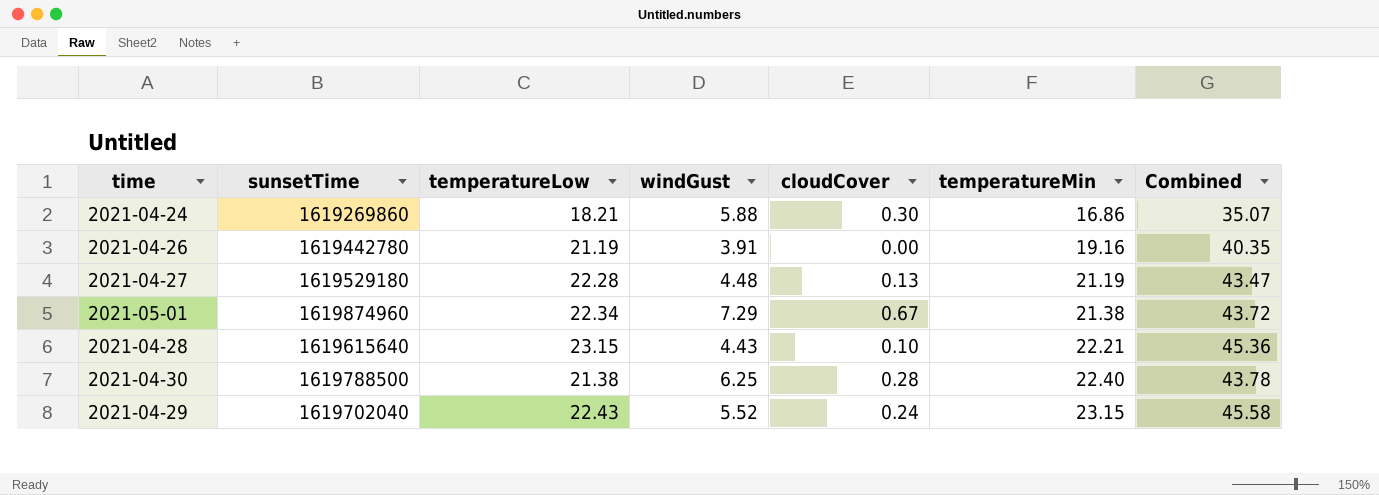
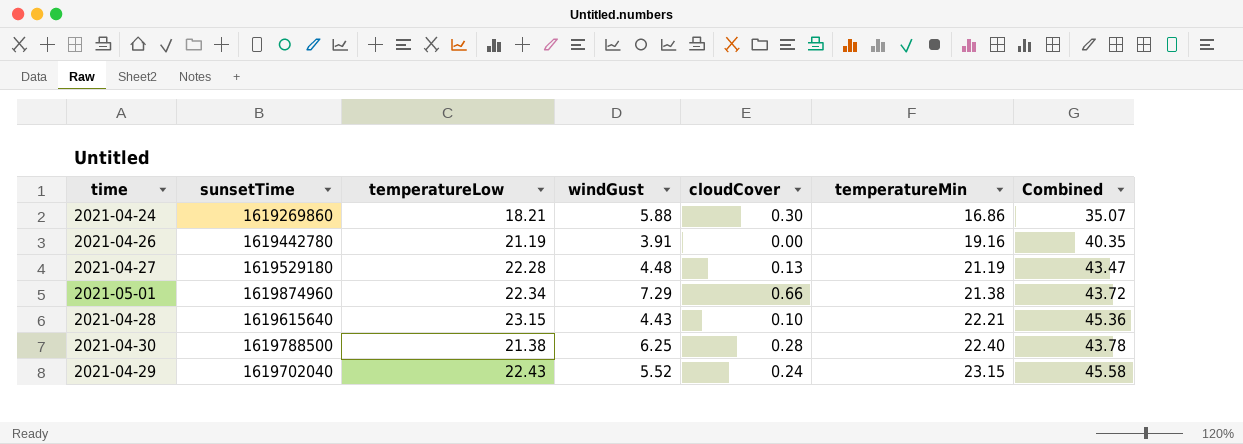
2021-05-01 | cloudCover: 0.67 -> 0.66

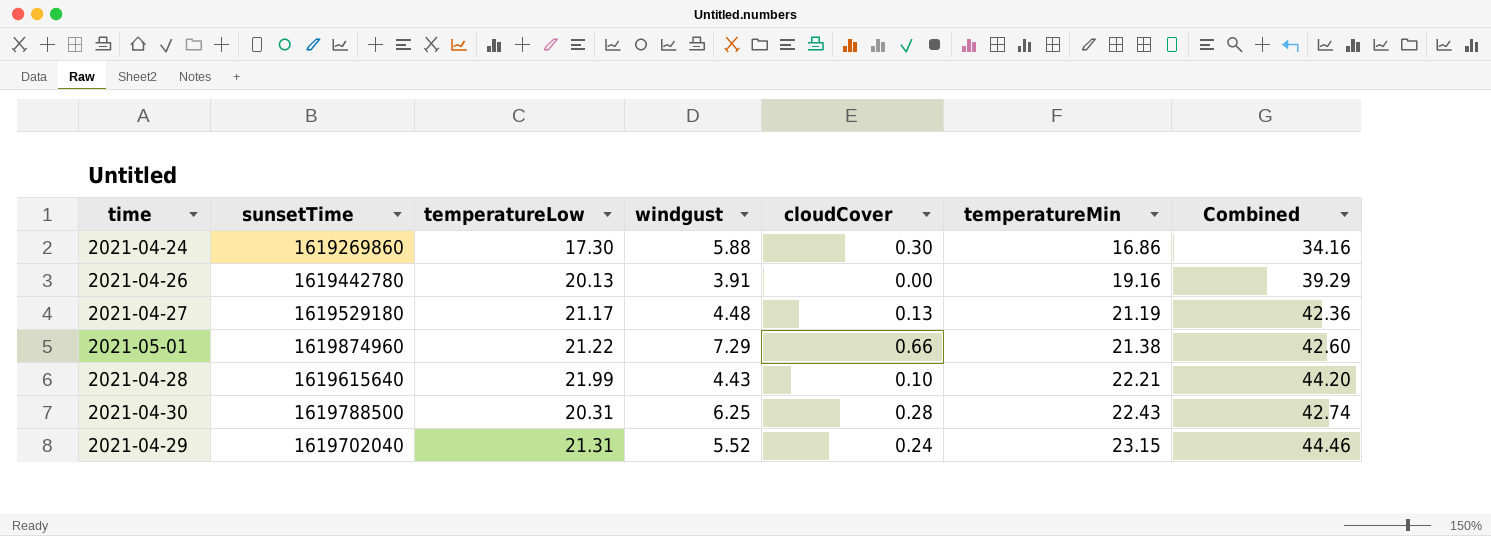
column name: windGust -> windgust
2021-04-24 | temperatureLow: 18.21 -> 17.30
2021-04-24 | Combined: 35.07 -> 34.16
2021-04-26 | temperatureLow: 21.19 -> 20.13
2021-04-26 | Combined: 40.35 -> 39.29
2021-04-27 | temperatureLow: 22.28 -> 21.17
2021-04-27 | Combined: 43.47 -> 42.36
2021-05-01 | temperatureLow: 22.34 -> 21.22
2021-05-01 | Combined: 43.72 -> 42.60
2021-04-28 | temperatureLow: 23.15 -> 21.99
2021-04-28 | Combined: 45.36 -> 44.20
2021-04-30 | temperatureLow: 21.38 -> 20.31
2021-04-30 | temperatureMin: 22.40 -> 22.43
2021-04-30 | Combined: 43.78 -> 42.74
2021-04-29 | temperatureLow: 22.43 -> 21.31
2021-04-29 | Combined: 45.58 -> 44.46

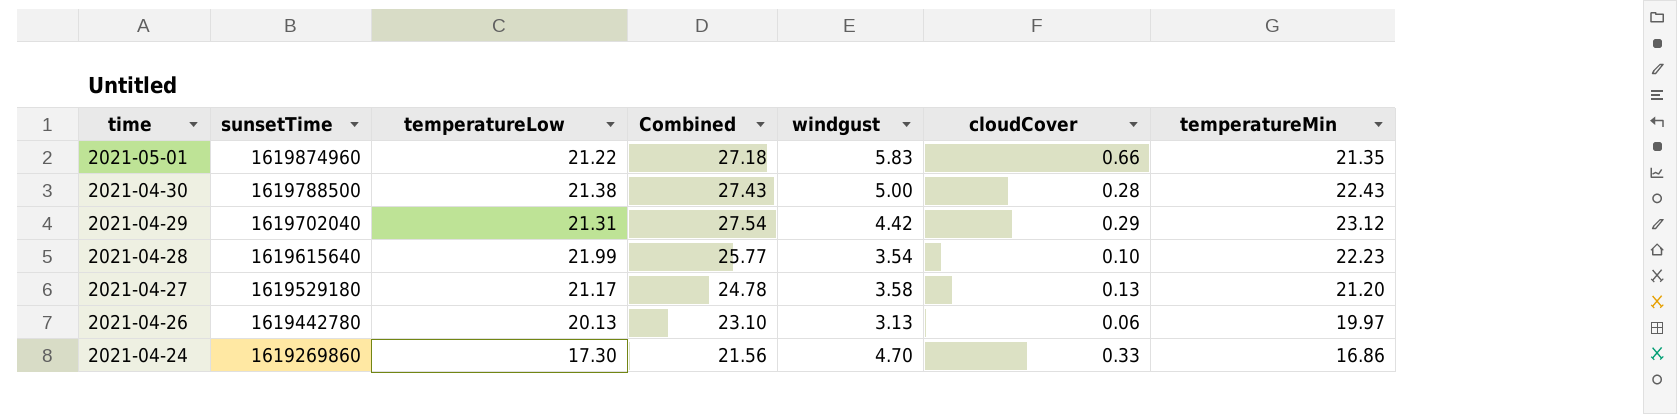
row order: temperatureMin ascending -> time descending
column Combined | formula: [temperatureLow] + [temperatureMin] -> [windgust] + [temperatureMin]
column Combined | position: 7 -> 4
2021-05-01 | windgust: 7.29 -> 5.83
2021-05-01 | temperatureMin: 21.38 -> 21.35
2021-04-30 | temperatureLow: 20.31 -> 21.38
2021-04-30 | windgust: 6.25 -> 5.00
2021-04-29 | windgust: 5.52 -> 4.42
2021-04-29 | cloudCover: 0.24 -> 0.29
2021-04-29 | temperatureMin: 23.15 -> 23.12
2021-04-28 | windgust: 4.43 -> 3.54
2021-04-28 | temperatureMin: 22.21 -> 22.23
2021-04-27 | windgust: 4.48 -> 3.58
2021-04-27 | temperatureMin: 21.19 -> 21.20
2021-04-26 | windgust: 3.91 -> 3.13
2021-04-26 | cloudCover: 0.00 -> 0.06
2021-04-26 | temperatureMin: 19.16 -> 19.97
2021-04-24 | windgust: 5.88 -> 4.70
2021-04-24 | cloudCover: 0.30 -> 0.33

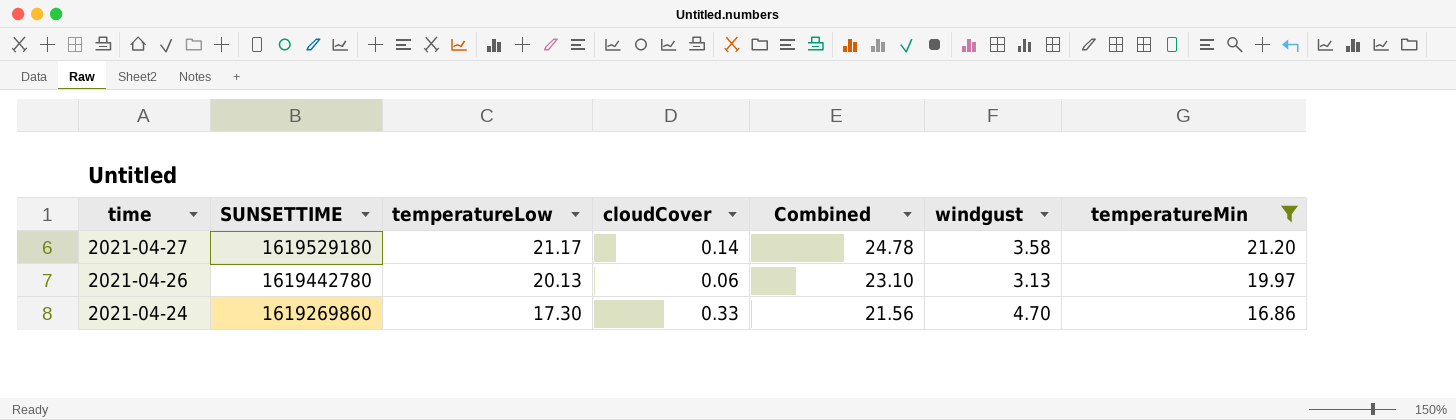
filter: none -> temperatureMin <= 21.20
column name: sunsetTime -> SUNSETTIME
column cloudCover | position: 6 -> 4
2021-04-27 | cloudCover: 0.13 -> 0.14

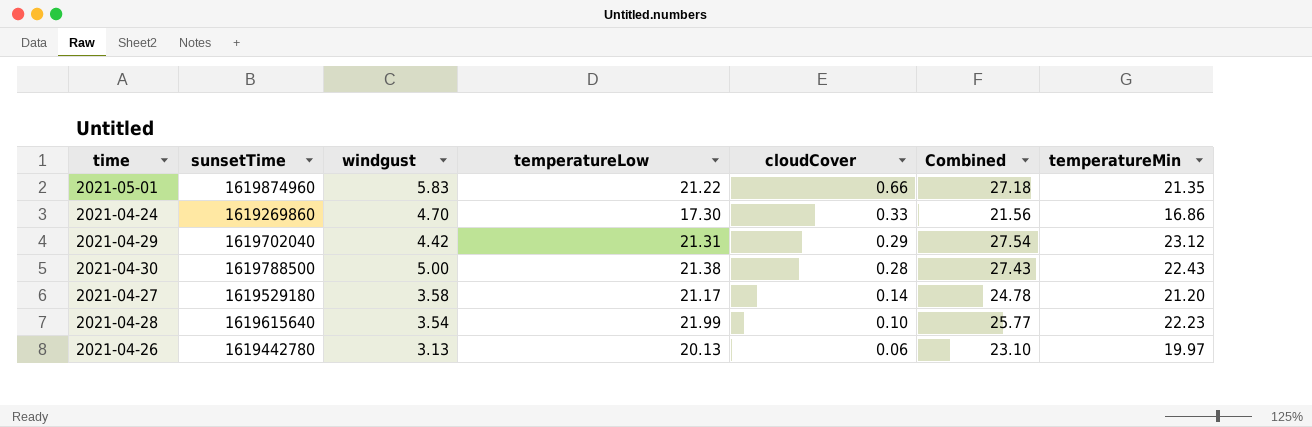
filter: temperatureMin <= 21.20 -> none
row order: time descending -> cloudCover descending
column name: SUNSETTIME -> sunsetTime
column windgust | position: 6 -> 3

